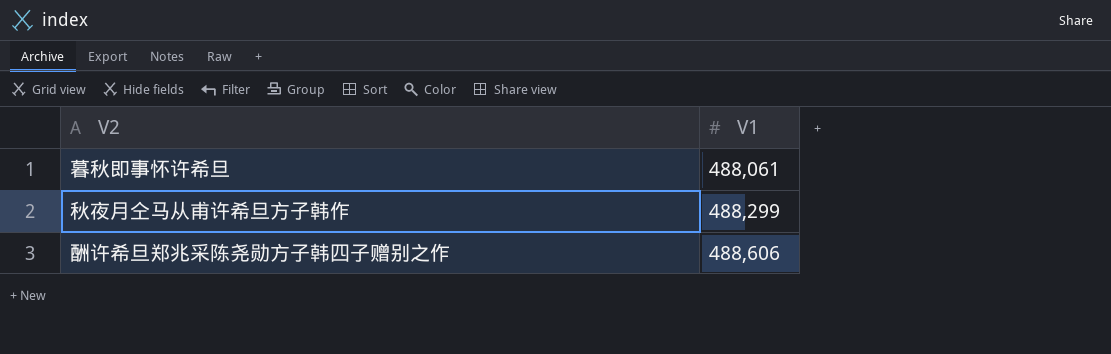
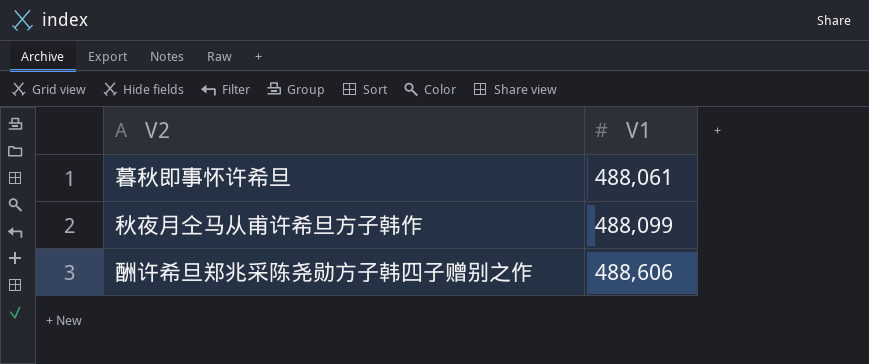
秋夜月仝马从甫许希旦方子韩作 | V1: 488,299 -> 488,099

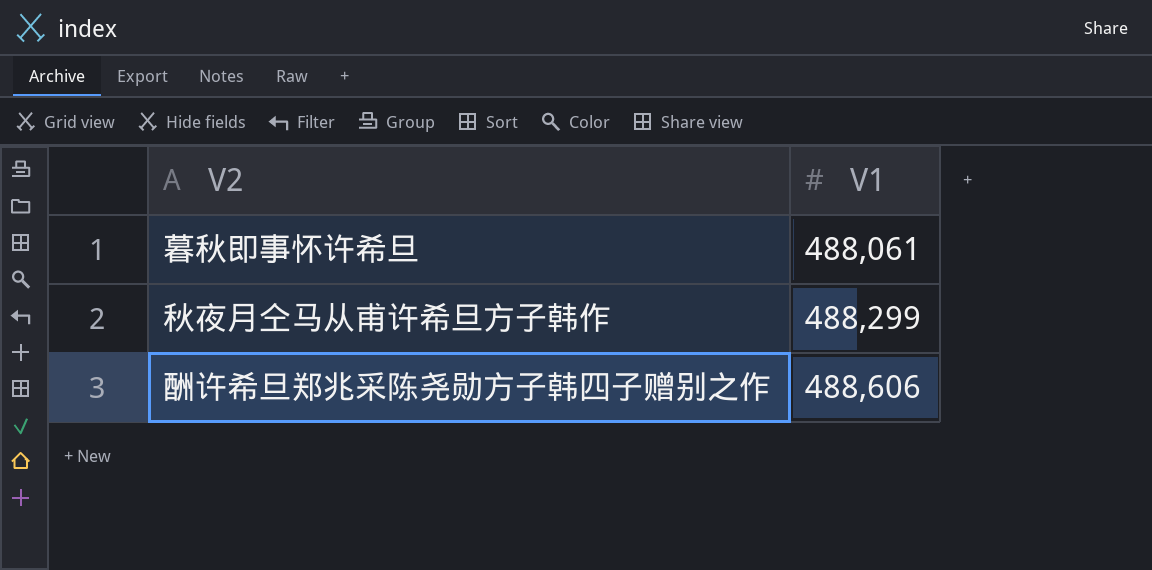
秋夜月仝马从甫许希旦方子韩作 | V1: 488,099 -> 488,299

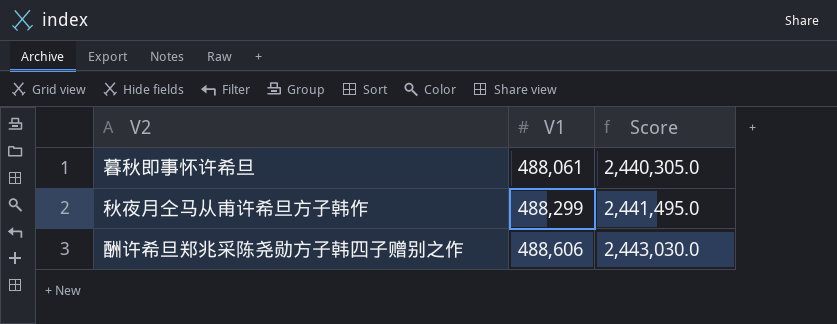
column Score | formula: none -> [V1] * 5

